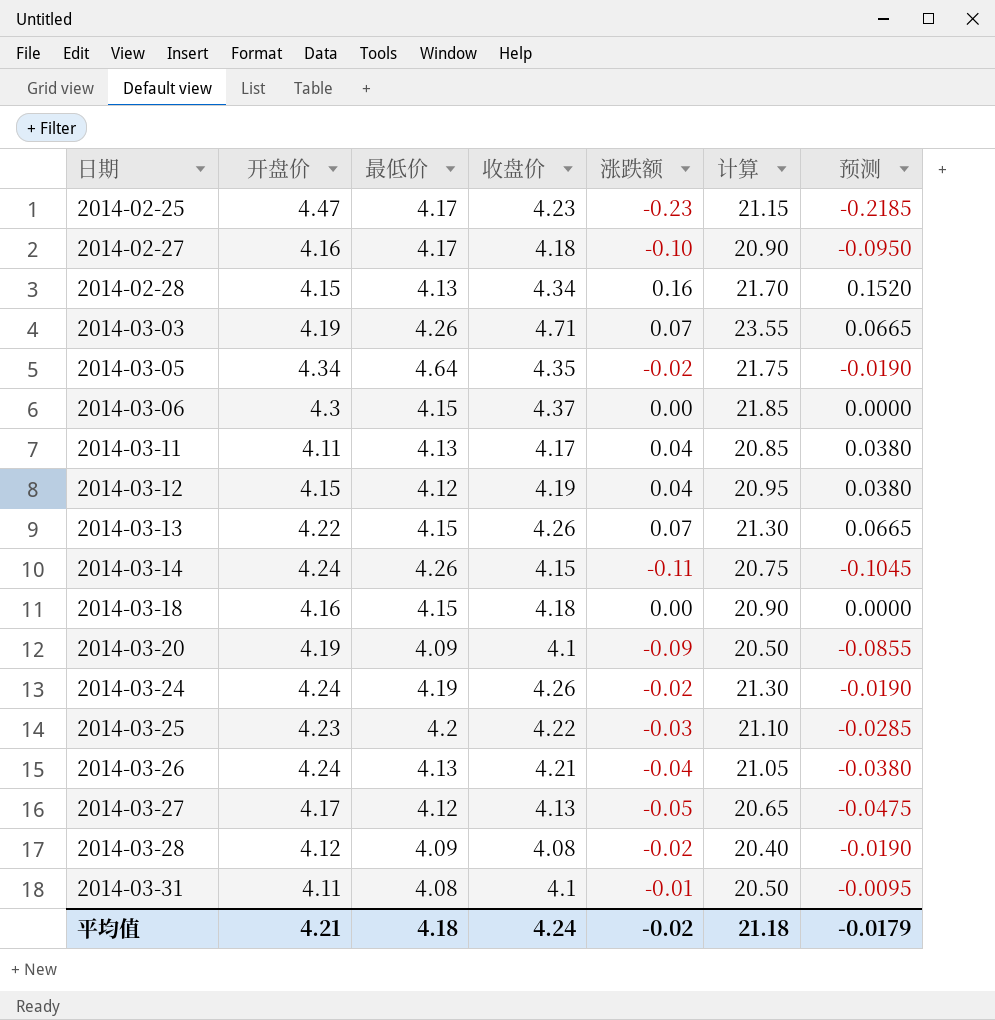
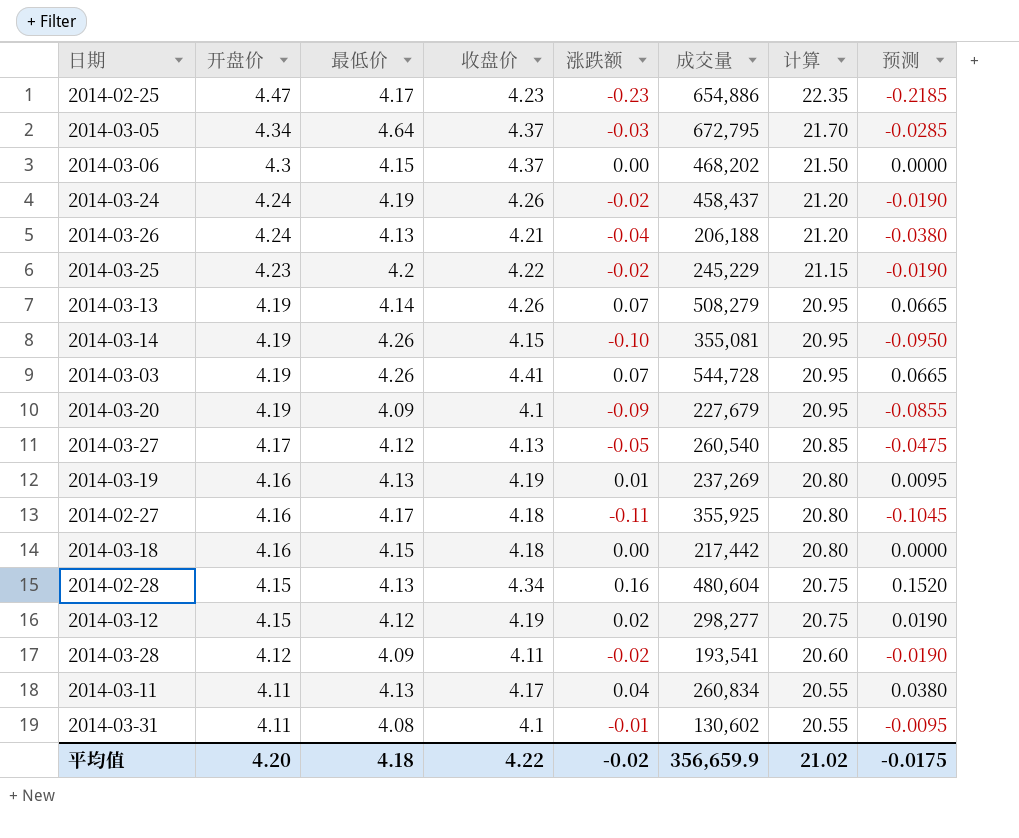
row order: 日期 ascending -> 开盘价 descending
column 成交量 | position: none -> 6
column 计算 | formula: [收盘价] * 5 -> [开盘价] * 5
2014-03-05 | 收盘价: 4.35 -> 4.37
2014-03-05 | 涨跌额: -0.02 -> -0.03
2014-03-05 | 预测: -0.0190 -> -0.0285
2014-03-25 | 涨跌额: -0.03 -> -0.02
2014-03-25 | 预测: -0.0285 -> -0.0190
2014-03-13 | 开盘价: 4.22 -> 4.19
2014-03-13 | 最低价: 4.15 -> 4.14
2014-03-14 | 开盘价: 4.24 -> 4.19
2014-03-14 | 涨跌额: -0.11 -> -0.10
2014-03-14 | 预测: -0.1045 -> -0.0950
2014-03-03 | 收盘价: 4.71 -> 4.41
row 2014-03-19: none -> 4.16 | 4.13 | 4.19 | 0.01 | 237,269 | 20.80 | 0.0095
2014-02-27 | 涨跌额: -0.10 -> -0.11
2014-02-27 | 预测: -0.0950 -> -0.1045
2014-03-12 | 涨跌额: 0.04 -> 0.02
2014-03-12 | 预测: 0.0380 -> 0.0190
2014-03-28 | 收盘价: 4.08 -> 4.11
平均值 | 开盘价: 4.21 -> 4.20
平均值 | 收盘价: 4.24 -> 4.22
平均值 | 计算: 21.18 -> 21.02
平均值 | 预测: -0.0179 -> -0.0175

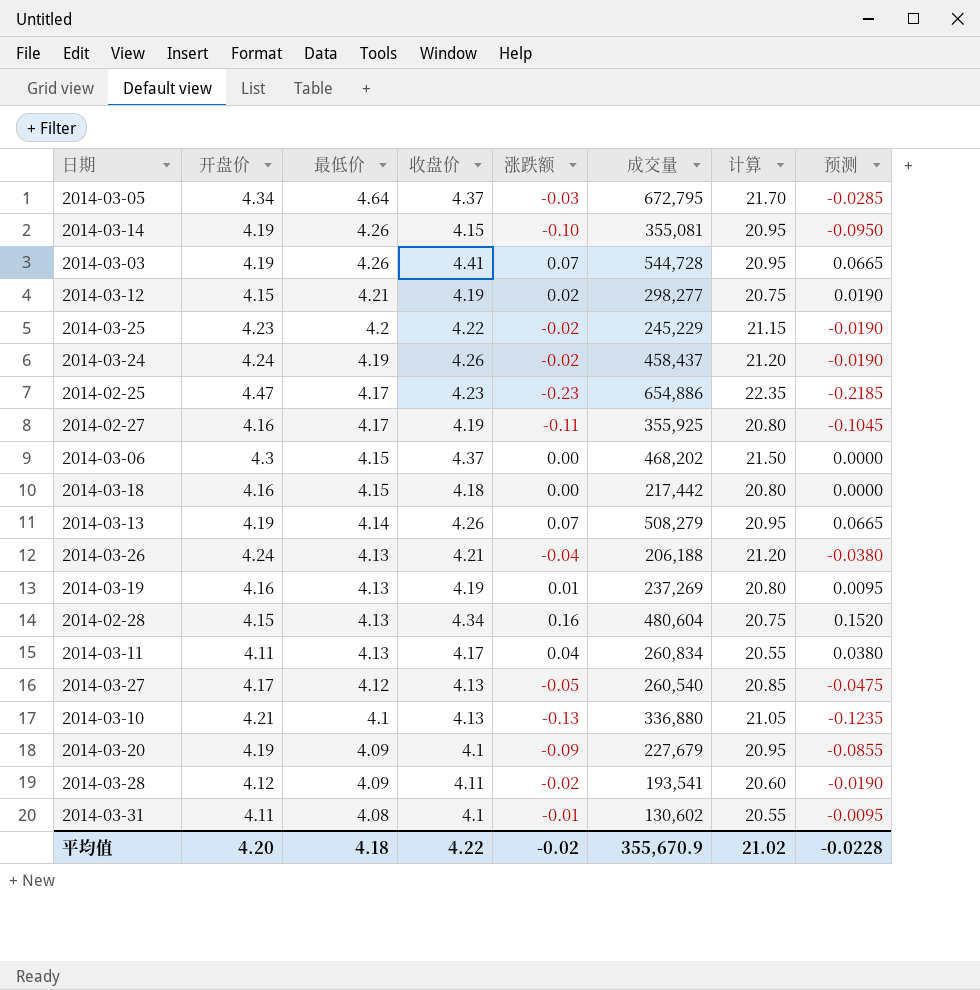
row order: 开盘价 descending -> 最低价 descending
2014-03-12 | 最低价: 4.12 -> 4.21
2014-02-27 | 收盘价: 4.18 -> 4.19
row 2014-03-10: none -> 4.21 | 4.1 | 4.13 | -0.13 | 336,880 | 21.05 | -0.1235
平均值 | 成交量: 356,659.9 -> 355,670.9
平均值 | 预测: -0.0175 -> -0.0228

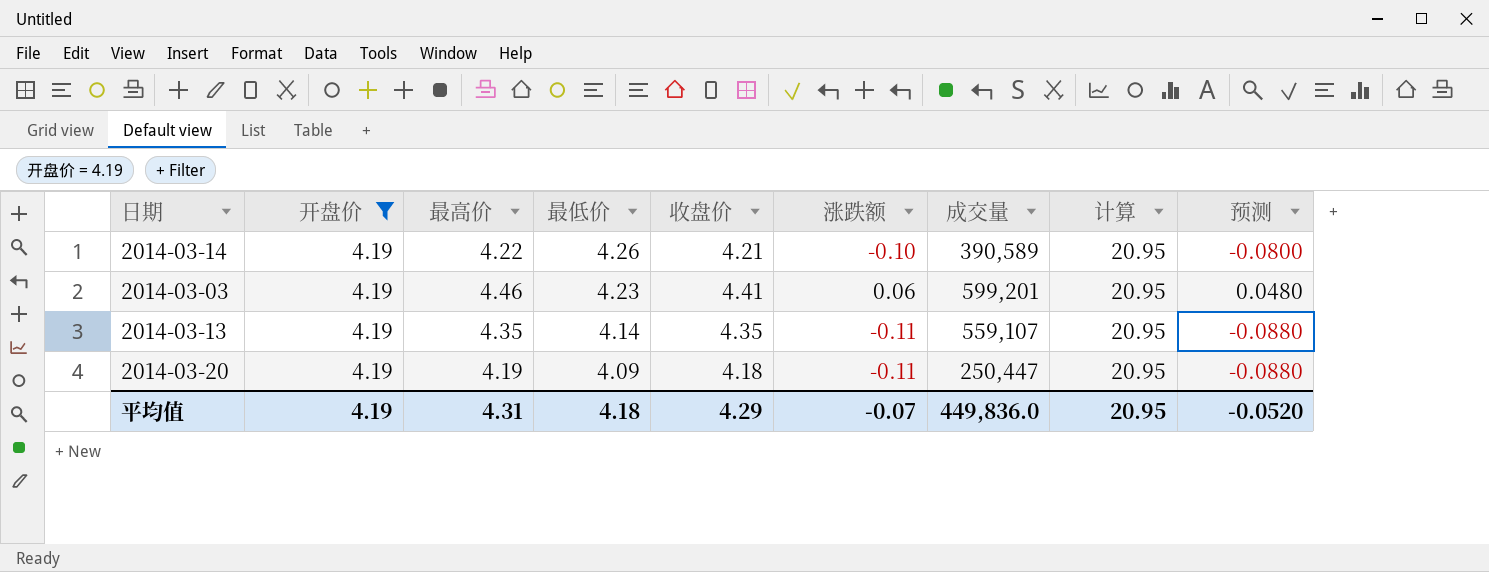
filter: none -> 开盘价 = 4.19
column 最高价 | position: none -> 3
column 预测 | formula: [涨跌额] * 0.95 -> [涨跌额] * 0.8
2014-03-14 | 收盘价: 4.15 -> 4.21
2014-03-14 | 成交量: 355,081 -> 390,589
2014-03-03 | 最低价: 4.26 -> 4.23
2014-03-03 | 涨跌额: 0.07 -> 0.06
2014-03-03 | 成交量: 544,728 -> 599,201
2014-03-13 | 收盘价: 4.26 -> 4.35
2014-03-13 | 涨跌额: 0.07 -> -0.11
2014-03-13 | 成交量: 508,279 -> 559,107
2014-03-20 | 收盘价: 4.1 -> 4.18
2014-03-20 | 涨跌额: -0.09 -> -0.11
2014-03-20 | 成交量: 227,679 -> 250,447
平均值 | 开盘价: 4.20 -> 4.19
平均值 | 收盘价: 4.22 -> 4.29
平均值 | 涨跌额: -0.02 -> -0.07
平均值 | 成交量: 355,670.9 -> 449,836.0
平均值 | 计算: 21.02 -> 20.95
平均值 | 预测: -0.0228 -> -0.0520

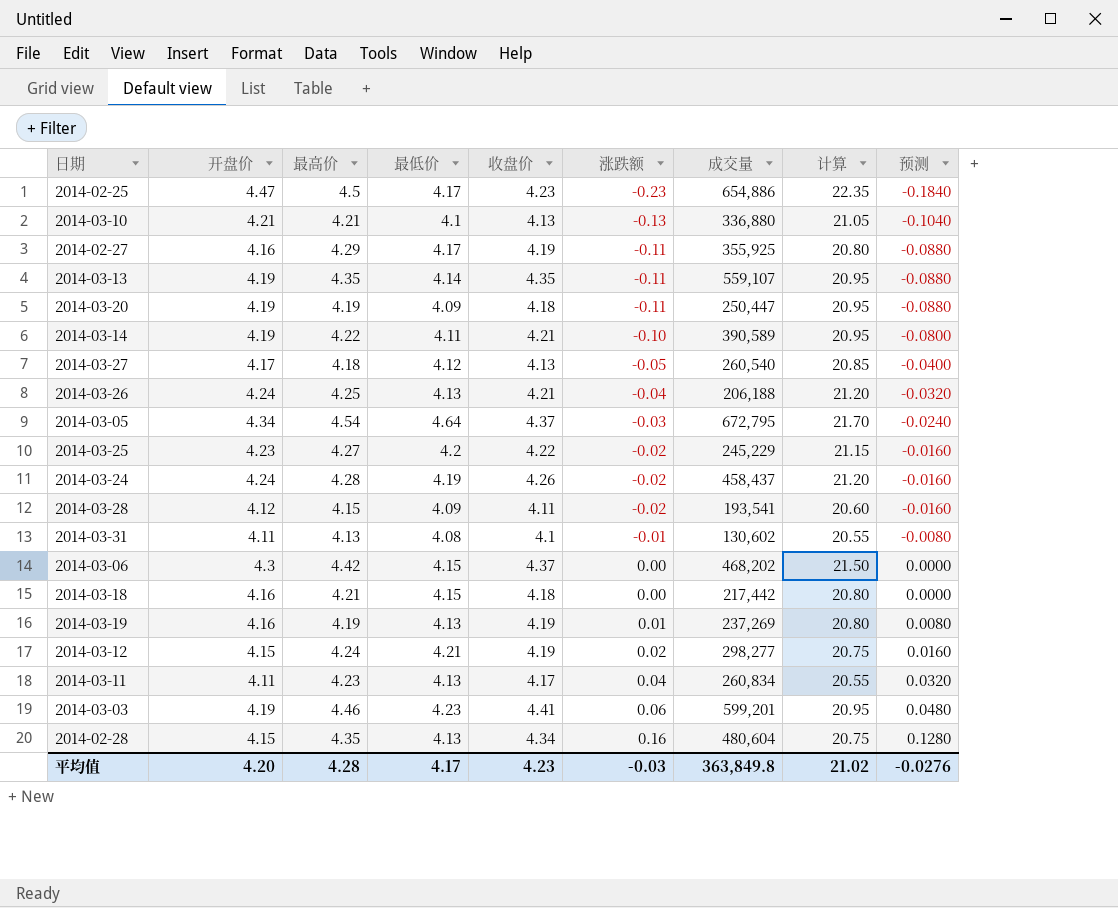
filter: 开盘价 = 4.19 -> none
row order: 最低价 descending -> 涨跌额 ascending
2014-03-14 | 最低价: 4.26 -> 4.11
平均值 | 开盘价: 4.19 -> 4.20
平均值 | 最高价: 4.31 -> 4.28
平均值 | 最低价: 4.18 -> 4.17
平均值 | 收盘价: 4.29 -> 4.23
平均值 | 涨跌额: -0.07 -> -0.03
平均值 | 成交量: 449,836.0 -> 363,849.8
平均值 | 计算: 20.95 -> 21.02
平均值 | 预测: -0.0520 -> -0.0276

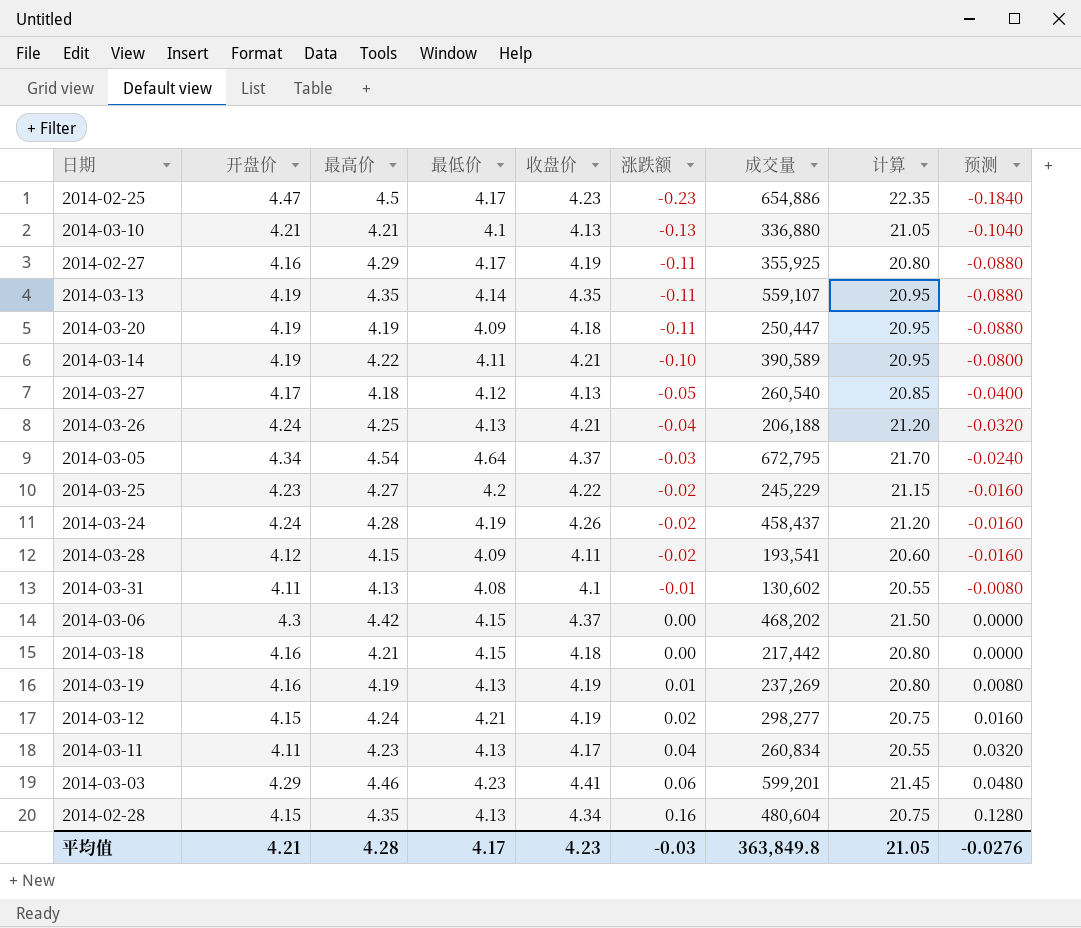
2014-03-03 | 开盘价: 4.19 -> 4.29
2014-03-03 | 计算: 20.95 -> 21.45
平均值 | 开盘价: 4.20 -> 4.21
平均值 | 计算: 21.02 -> 21.05

